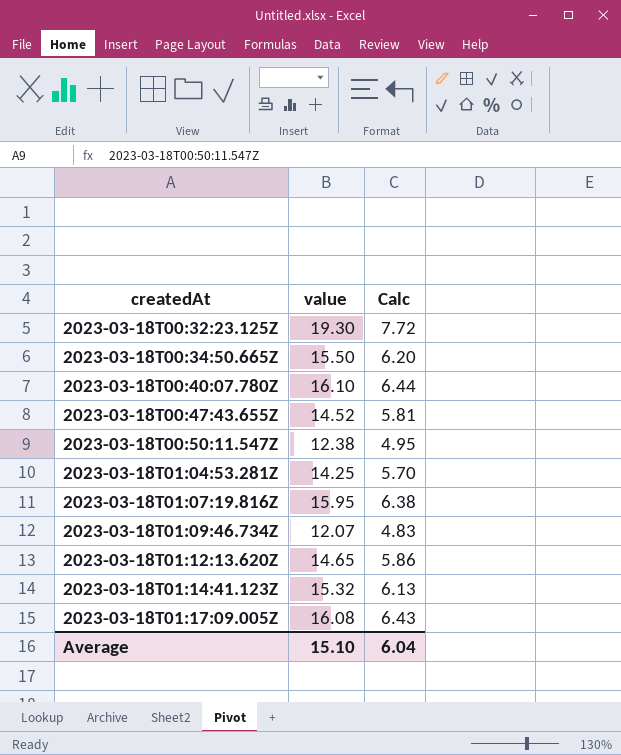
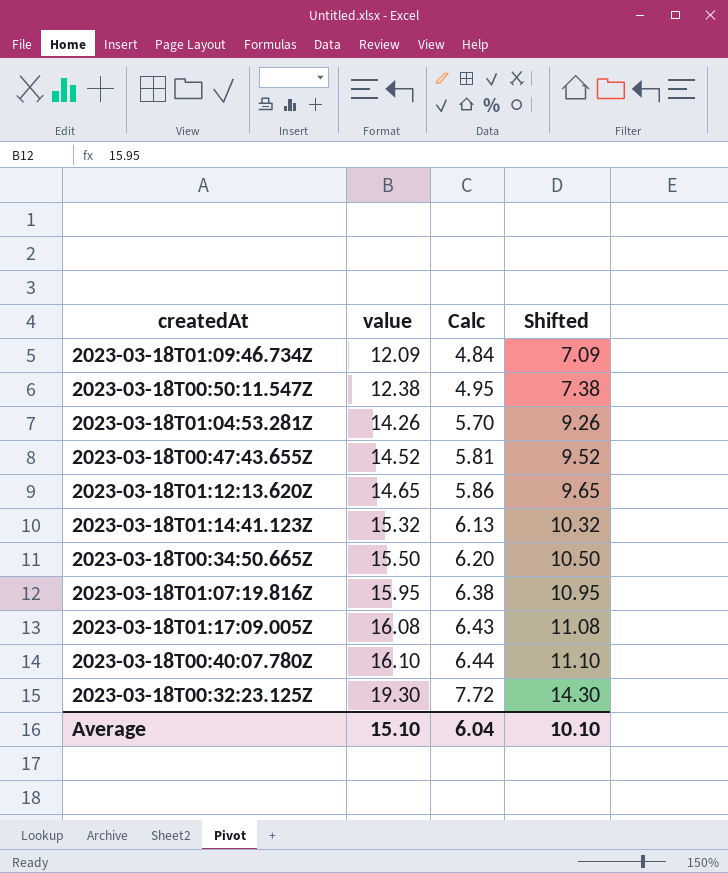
row order: createdAt ascending -> value ascending
column Shifted | formula: none -> [value] - 5
2023-03-18T01:09:46.734Z | value: 12.07 -> 12.09
2023-03-18T01:09:46.734Z | Calc: 4.83 -> 4.84
2023-03-18T01:04:53.281Z | value: 14.25 -> 14.26

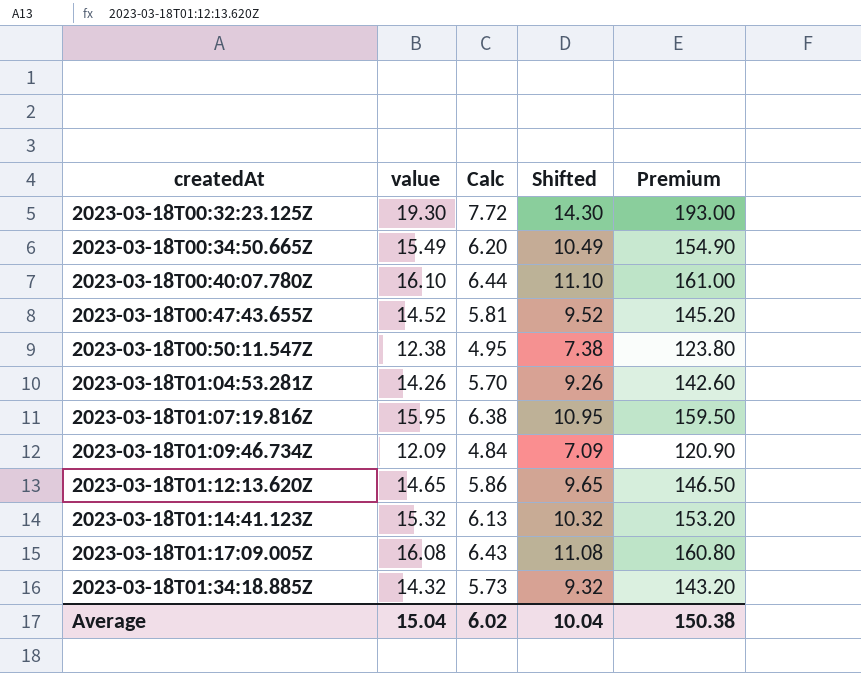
row order: value ascending -> createdAt ascending
column Premium | formula: none -> [value] * 10
2023-03-18T00:34:50.665Z | value: 15.50 -> 15.49
2023-03-18T00:34:50.665Z | Shifted: 10.50 -> 10.49
row 2023-03-18T01:34:18.885Z: none -> 14.32 | 5.73 | 9.32 | 143.20
Average | value: 15.10 -> 15.04
Average | Calc: 6.04 -> 6.02
Average | Shifted: 10.10 -> 10.04

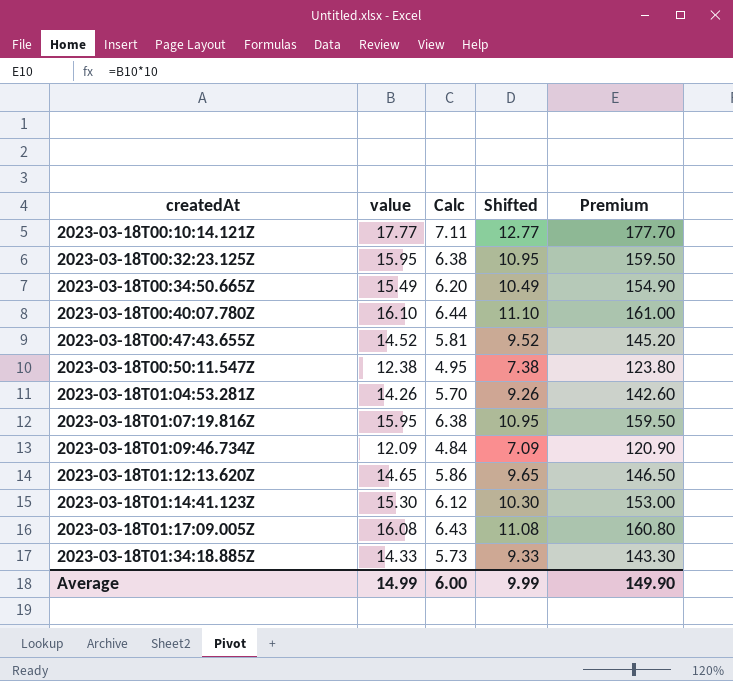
row 2023-03-18T00:10:14.121Z: none -> 17.77 | 7.11 | 12.77 | 177.70
2023-03-18T00:32:23.125Z | value: 19.30 -> 15.95
2023-03-18T00:32:23.125Z | Calc: 7.72 -> 6.38
2023-03-18T00:32:23.125Z | Shifted: 14.30 -> 10.95
2023-03-18T00:32:23.125Z | Premium: 193.00 -> 159.50
2023-03-18T01:14:41.123Z | value: 15.32 -> 15.30
2023-03-18T01:14:41.123Z | Calc: 6.13 -> 6.12
2023-03-18T01:14:41.123Z | Shifted: 10.32 -> 10.30
2023-03-18T01:14:41.123Z | Premium: 153.20 -> 153.00
2023-03-18T01:34:18.885Z | value: 14.32 -> 14.33
2023-03-18T01:34:18.885Z | Shifted: 9.32 -> 9.33
2023-03-18T01:34:18.885Z | Premium: 143.20 -> 143.30
Average | value: 15.04 -> 14.99
Average | Calc: 6.02 -> 6.00
Average | Shifted: 10.04 -> 9.99
Average | Premium: 150.38 -> 149.90

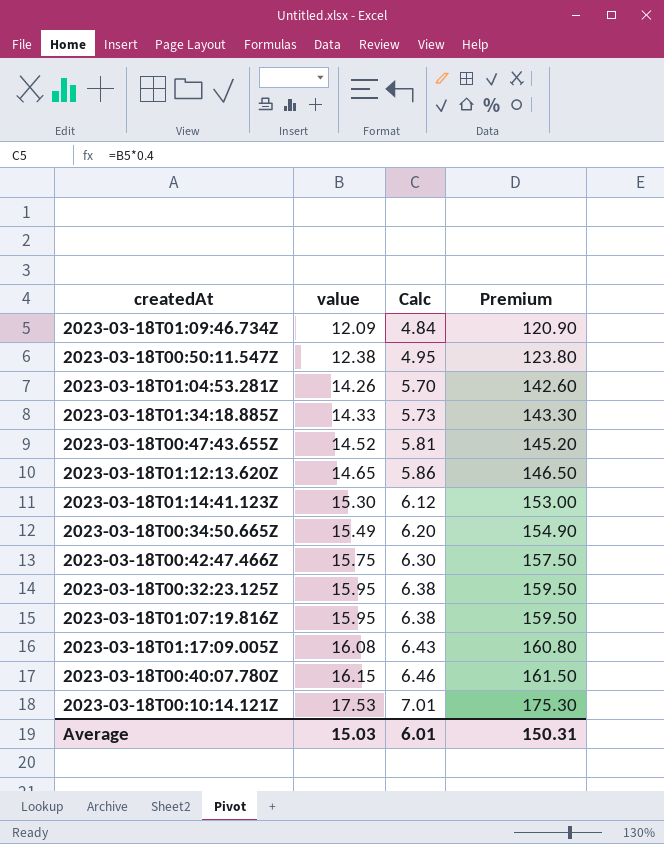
row order: createdAt ascending -> value ascending
column Shifted | formula: [value] - 5 -> none
row 2023-03-18T00:42:47.466Z: none -> 15.75 | 6.30 | 157.50
2023-03-18T00:40:07.780Z | value: 16.10 -> 16.15
2023-03-18T00:40:07.780Z | Calc: 6.44 -> 6.46
2023-03-18T00:40:07.780Z | Premium: 161.00 -> 161.50
2023-03-18T00:10:14.121Z | value: 17.77 -> 17.53
2023-03-18T00:10:14.121Z | Calc: 7.11 -> 7.01
2023-03-18T00:10:14.121Z | Premium: 177.70 -> 175.30
Average | value: 14.99 -> 15.03
Average | Calc: 6.00 -> 6.01
Average | Premium: 149.90 -> 150.31

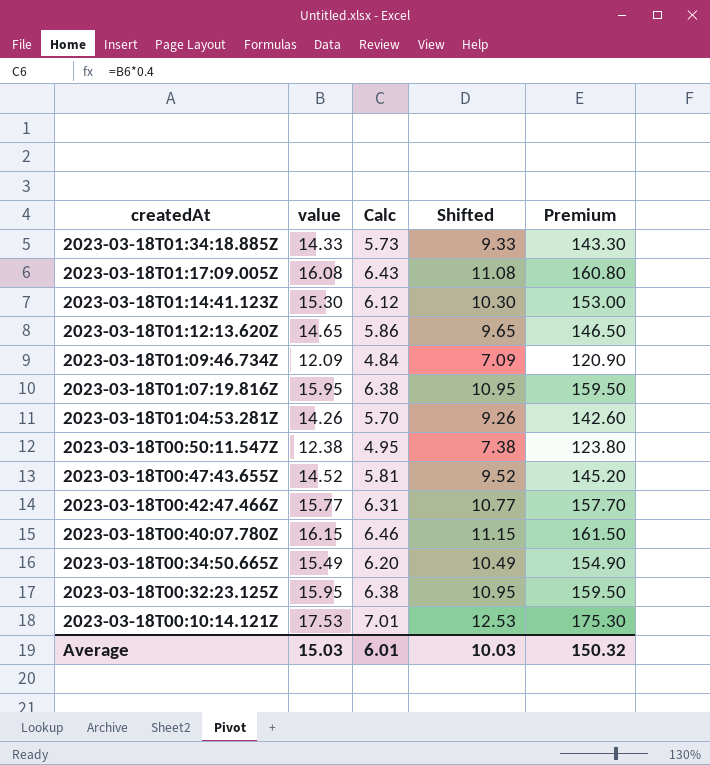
row order: value ascending -> createdAt descending
column Shifted | formula: none -> [value] - 5
2023-03-18T00:42:47.466Z | value: 15.75 -> 15.77
2023-03-18T00:42:47.466Z | Calc: 6.30 -> 6.31
2023-03-18T00:42:47.466Z | Premium: 157.50 -> 157.70
Average | Premium: 150.31 -> 150.32

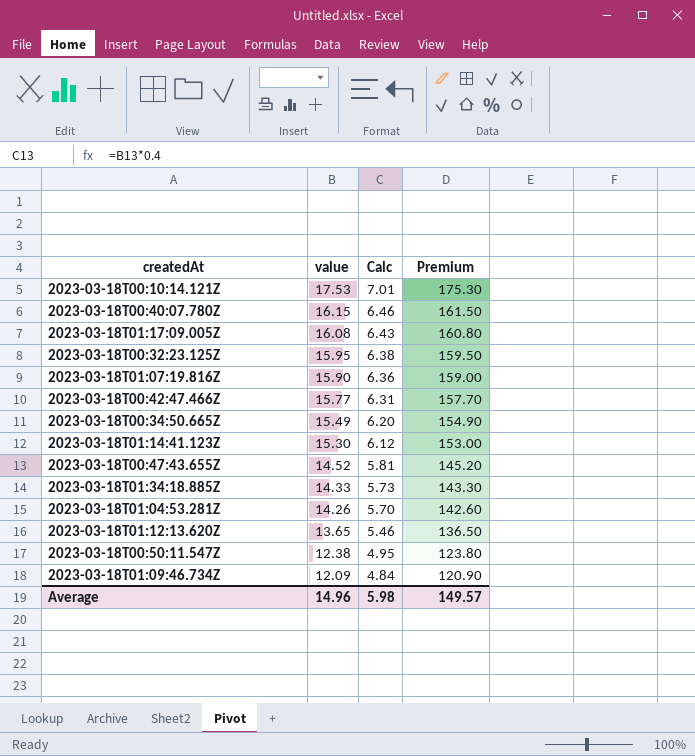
row order: createdAt descending -> value descending
column Shifted | formula: [value] - 5 -> none
2023-03-18T01:07:19.816Z | value: 15.95 -> 15.90
2023-03-18T01:07:19.816Z | Calc: 6.38 -> 6.36
2023-03-18T01:07:19.816Z | Premium: 159.50 -> 159.00
2023-03-18T01:12:13.620Z | value: 14.65 -> 13.65
2023-03-18T01:12:13.620Z | Calc: 5.86 -> 5.46
2023-03-18T01:12:13.620Z | Premium: 146.50 -> 136.50
Average | value: 15.03 -> 14.96
Average | Calc: 6.01 -> 5.98
Average | Premium: 150.32 -> 149.57

